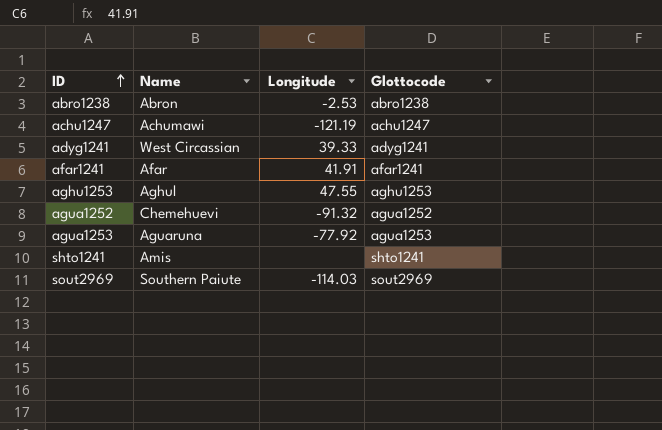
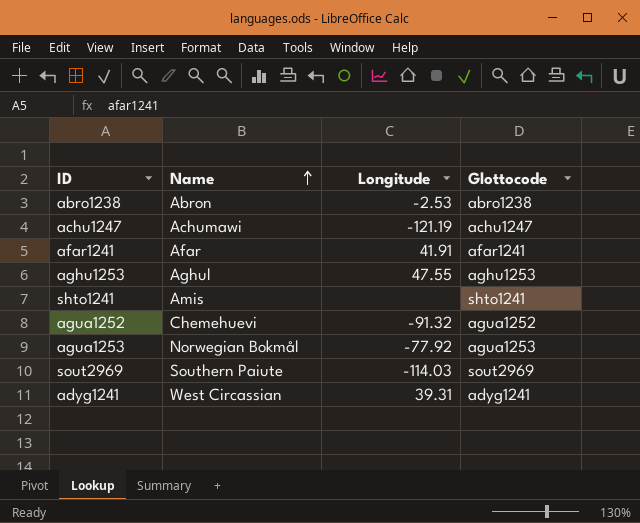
row order: ID ascending -> Name ascending
agua1253 | Name: Aguaruna -> Norwegian Bokmål
adyg1241 | Longitude: 39.33 -> 39.31

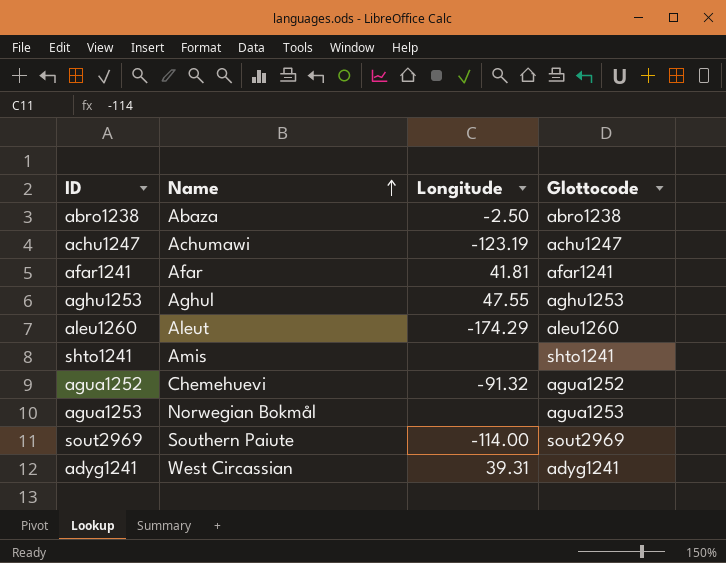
abro1238 | Name: Abron -> Abaza
abro1238 | Longitude: -2.53 -> -2.50
achu1247 | Longitude: -121.19 -> -123.19
afar1241 | Longitude: 41.91 -> 41.81
row aleu1260: none -> Aleut | -174.29 | aleu1260
agua1253 | Longitude: -77.92 -> none
sout2969 | Longitude: -114.03 -> -114.00

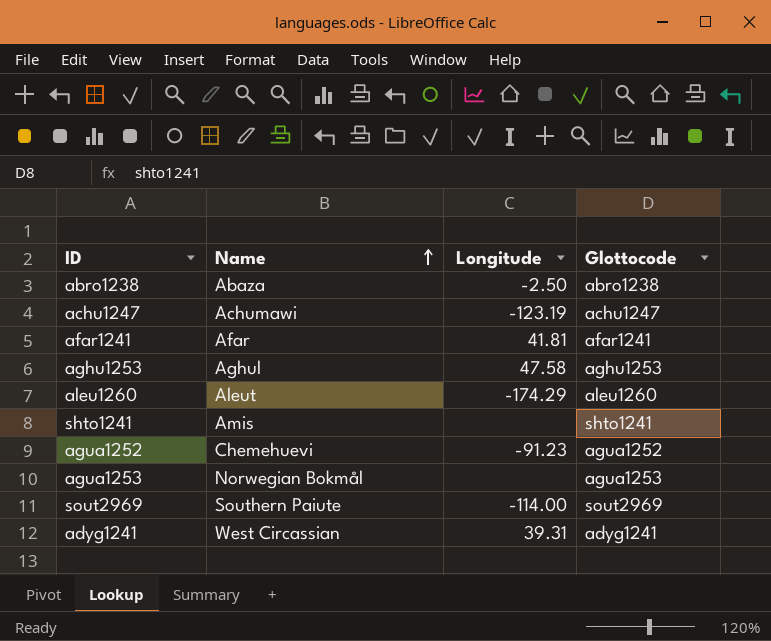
aghu1253 | Longitude: 47.55 -> 47.58
agua1252 | Longitude: -91.32 -> -91.23

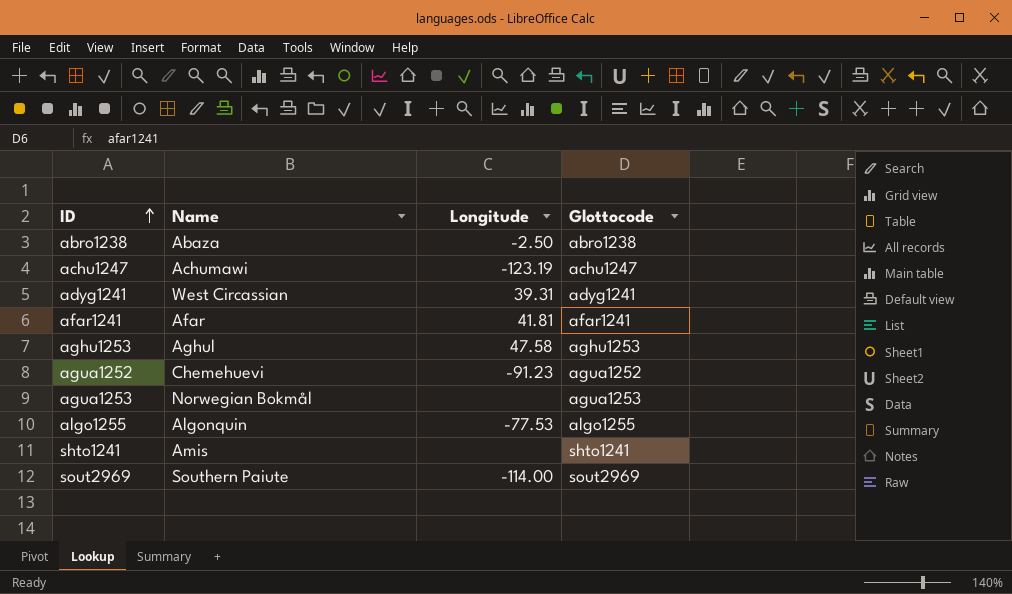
row order: Name ascending -> ID ascending
row aleu1260: Aleut | -174.29 | aleu1260 -> none
row algo1255: none -> Algonquin | -77.53 | algo1255

